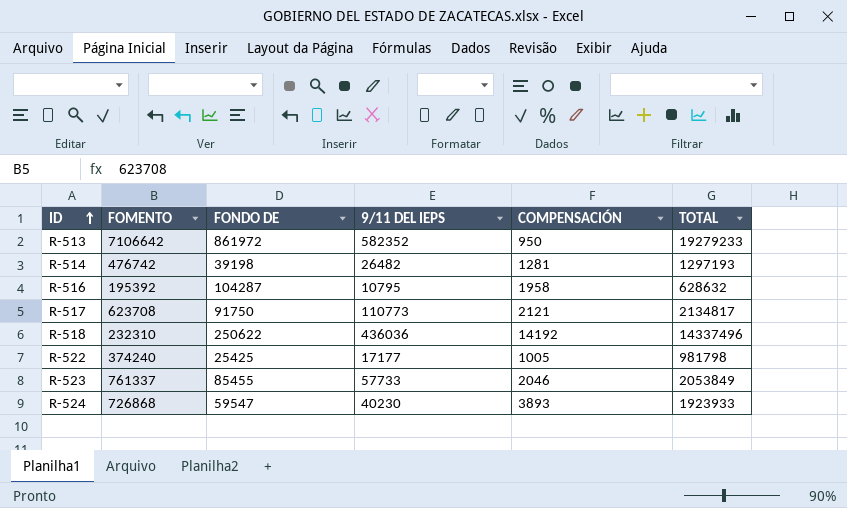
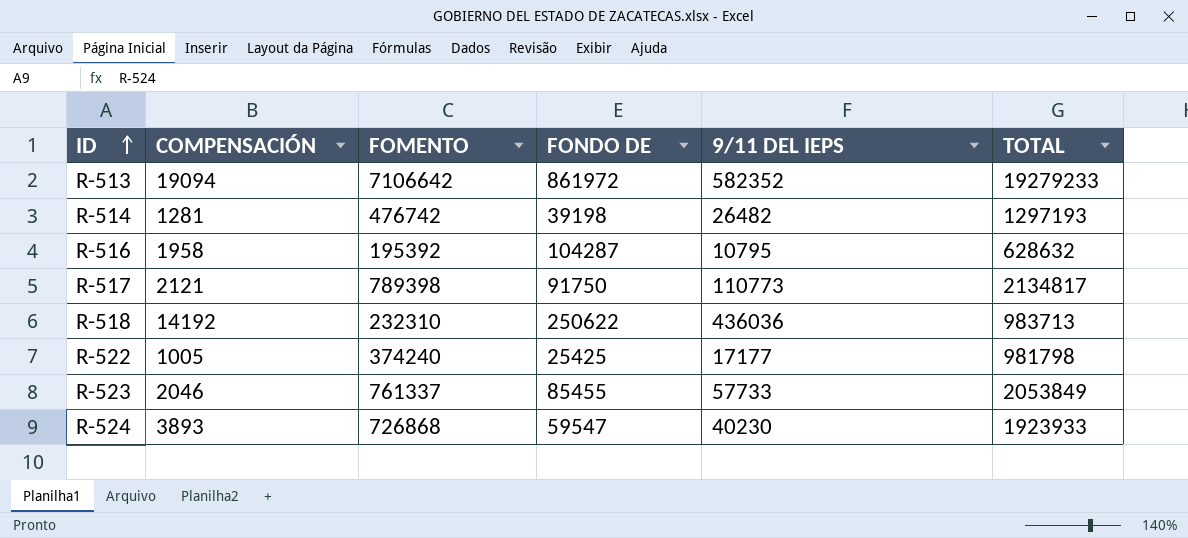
column COMPENSACIÓN | position: 5 -> 2
R-513 | COMPENSACIÓN: 950 -> 19094
R-517 | FOMENTO: 623708 -> 789398
R-518 | TOTAL: 14337496 -> 983713

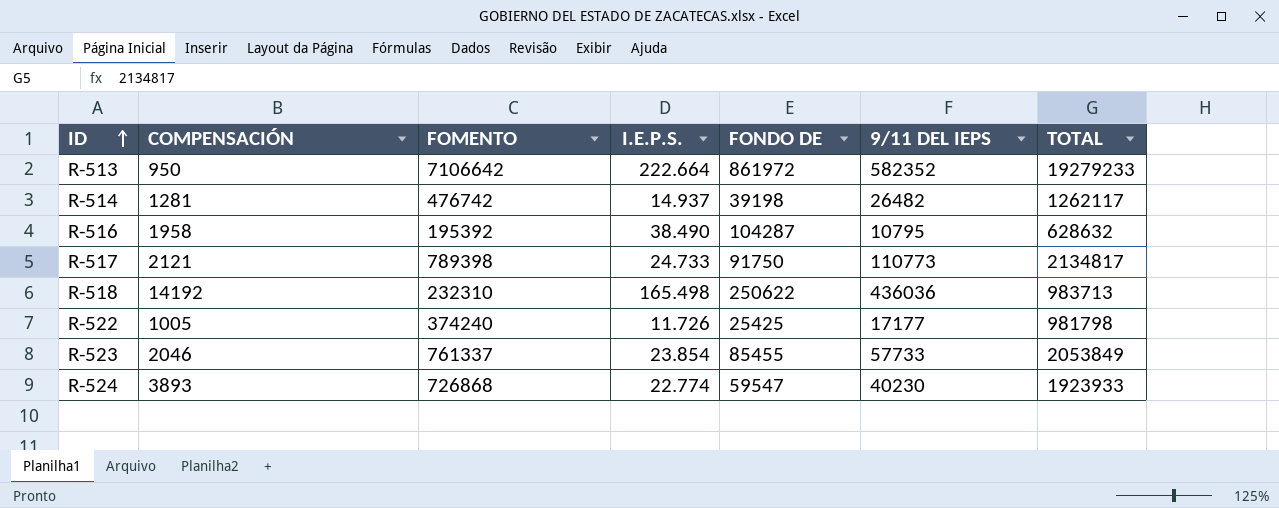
column I.E.P.S. | position: none -> 4
R-513 | COMPENSACIÓN: 19094 -> 950
R-514 | TOTAL: 1297193 -> 1262117

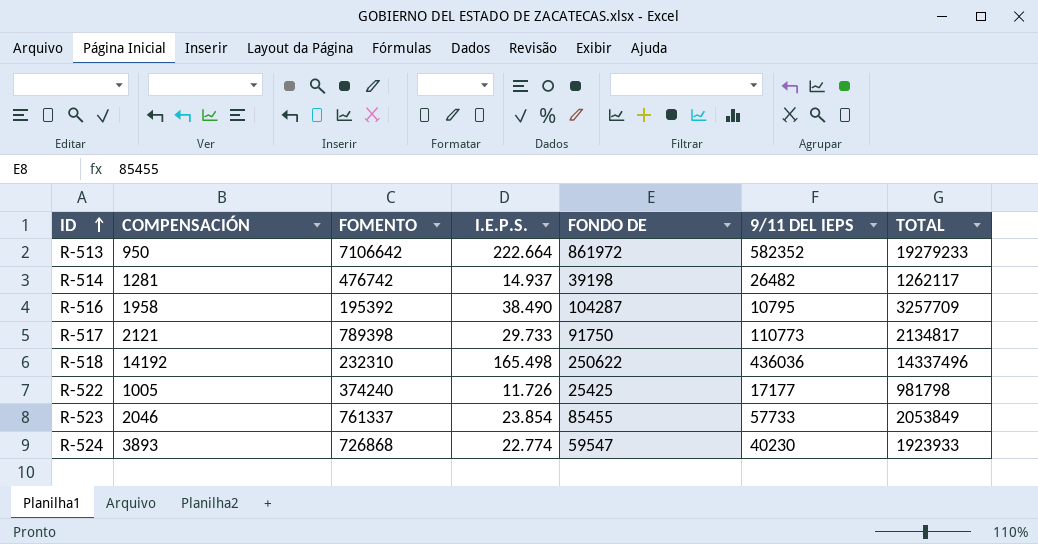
R-516 | TOTAL: 628632 -> 3257709
R-517 | I.E.P.S.: 24.733 -> 29.733
R-518 | TOTAL: 983713 -> 14337496

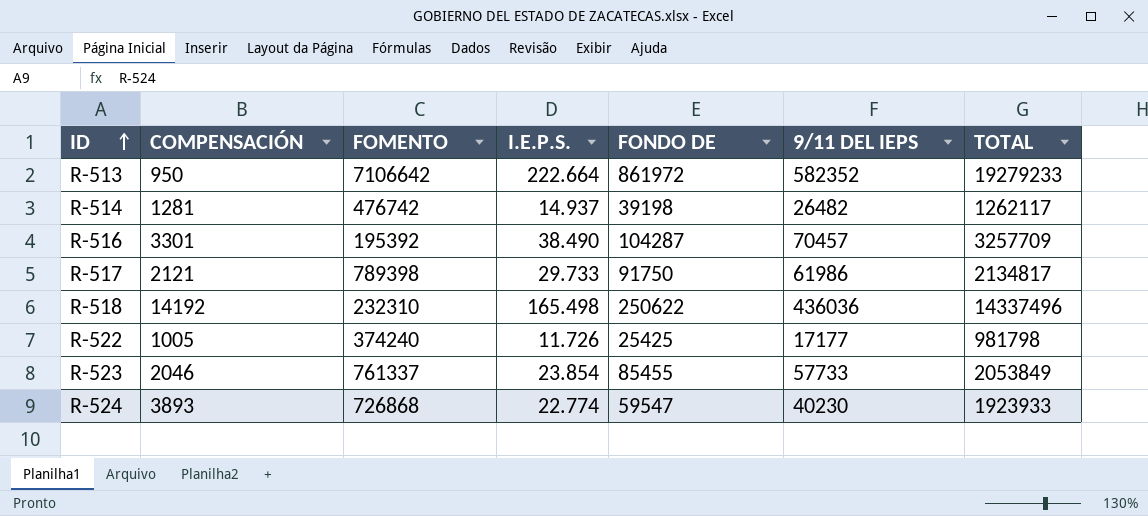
R-516 | COMPENSACIÓN: 1958 -> 3301
R-516 | 9/11 DEL IEPS: 10795 -> 70457
R-517 | 9/11 DEL IEPS: 110773 -> 61986

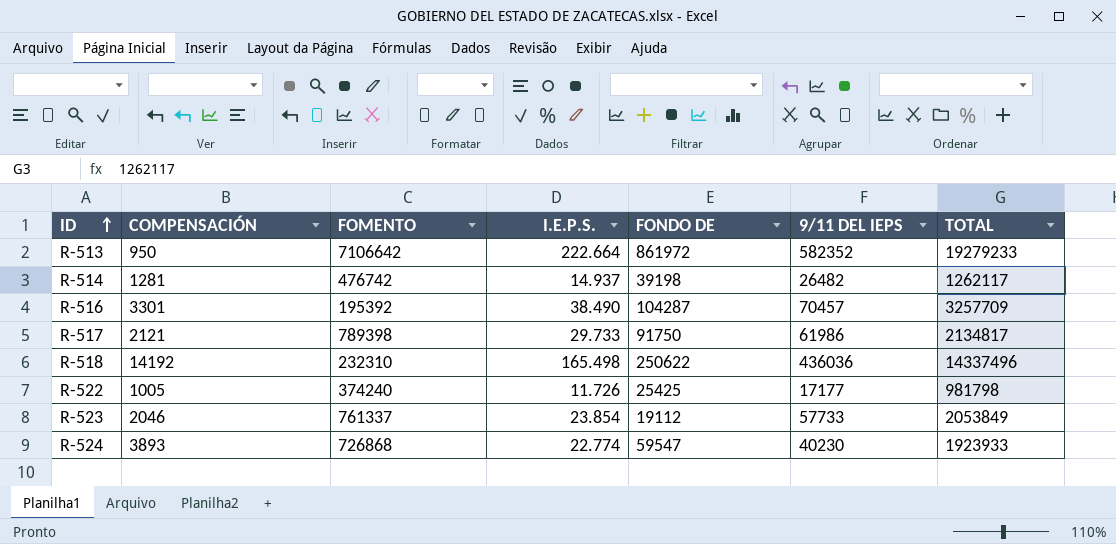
R-523 | FONDO DE: 85455 -> 19112

